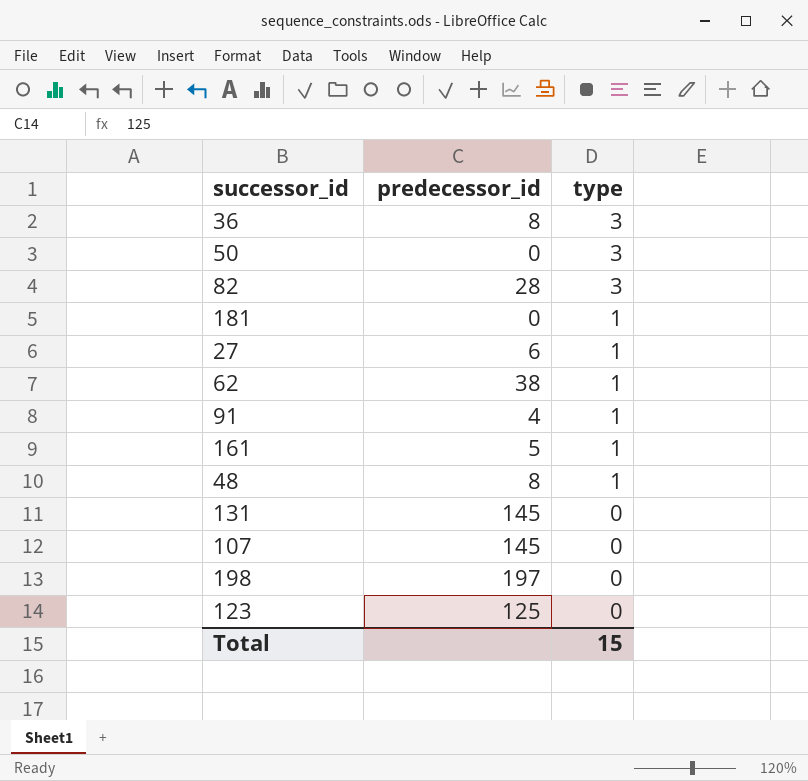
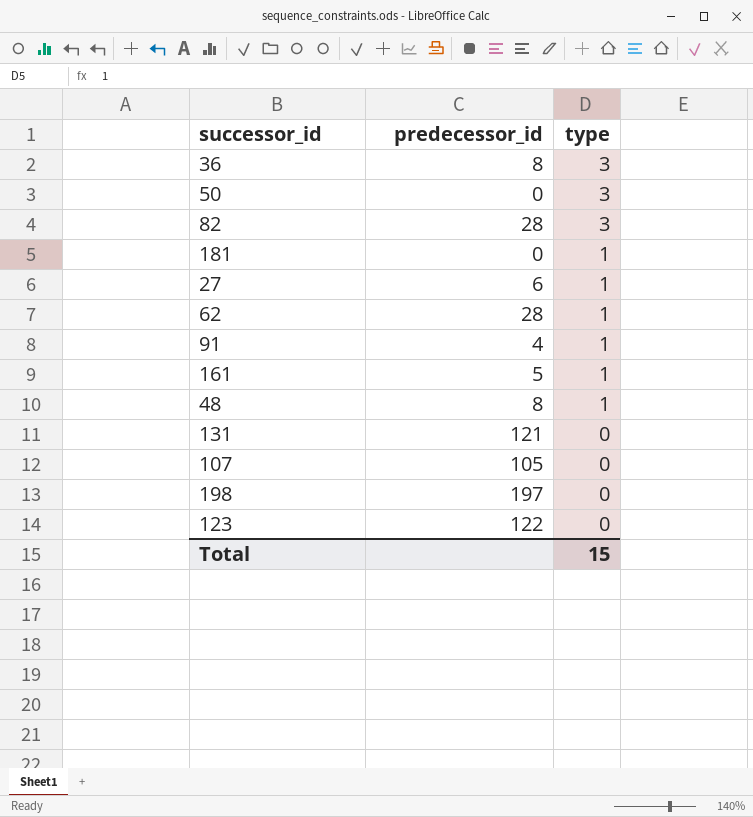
62 | predecessor_id: 38 -> 28
131 | predecessor_id: 145 -> 121
107 | predecessor_id: 145 -> 105
123 | predecessor_id: 125 -> 122

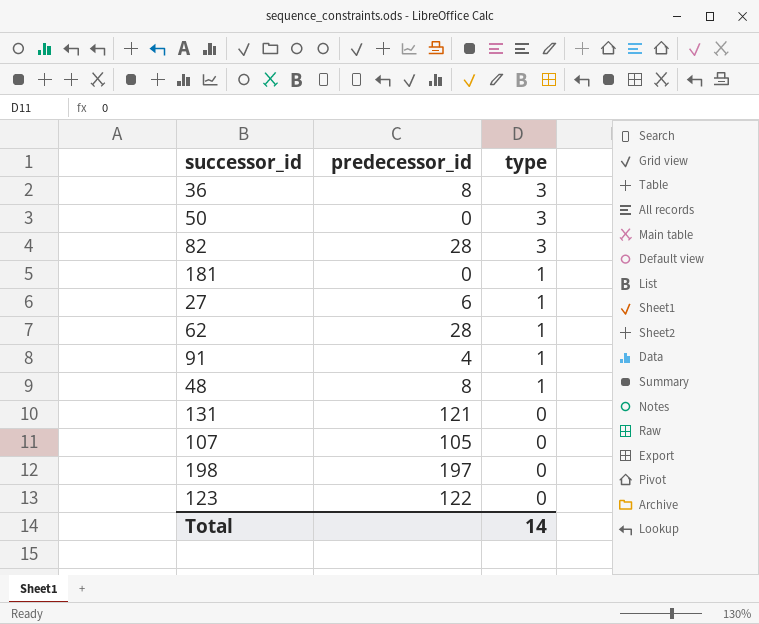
row 161: 5 | 1 -> none
Total | type: 15 -> 14

